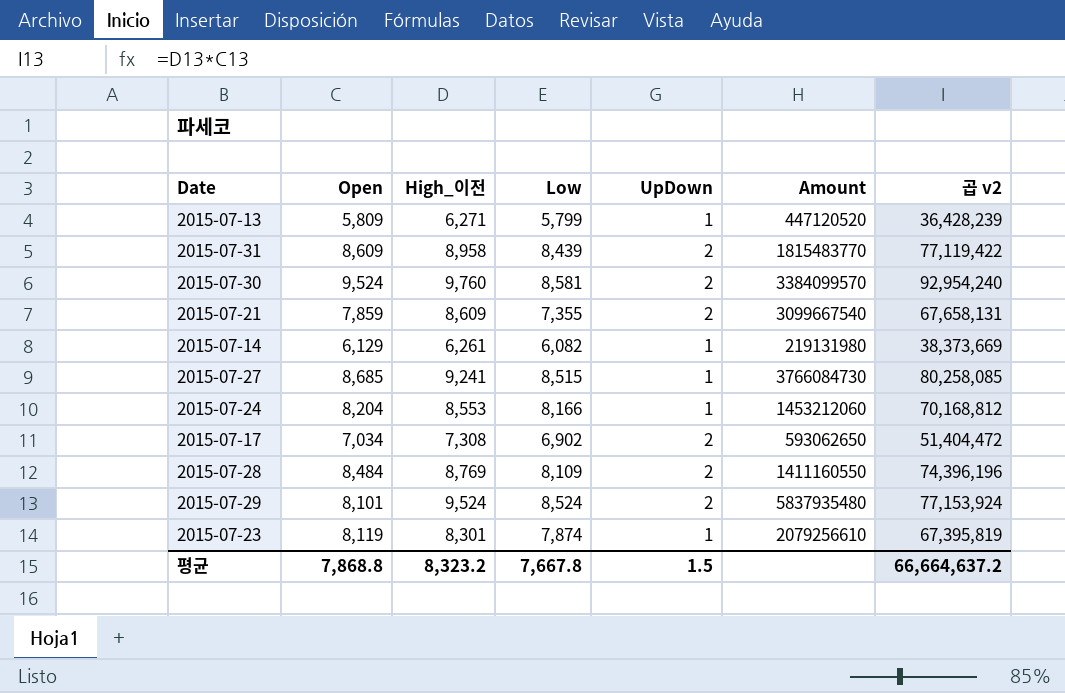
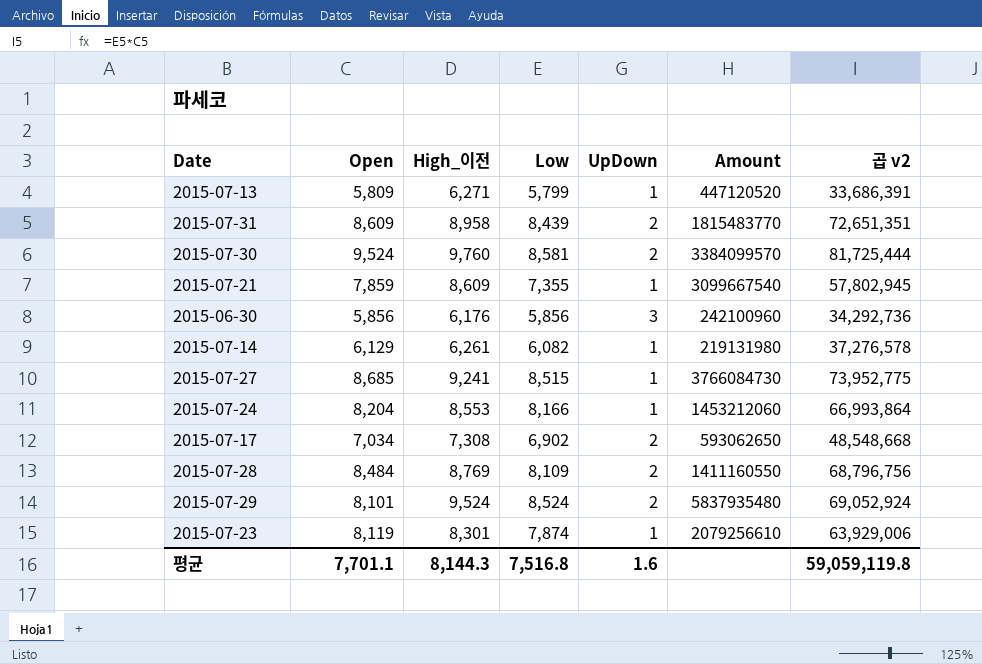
column 곱 v2 | formula: [Open] * [High_이전] -> [Open] * [Low]
2015-07-21 | UpDown: 2 -> 1
row 2015-06-30: none -> 5,856 | 6,176 | 5,856 | 3 | 242100960 | 34,292,736
평균 | Open: 7,868.8 -> 7,701.1
평균 | High_이전: 8,323.2 -> 8,144.3
평균 | Low: 7,667.8 -> 7,516.8
평균 | UpDown: 1.5 -> 1.6
평균 | 곱 v2: 66,664,637.2 -> 59,059,119.8

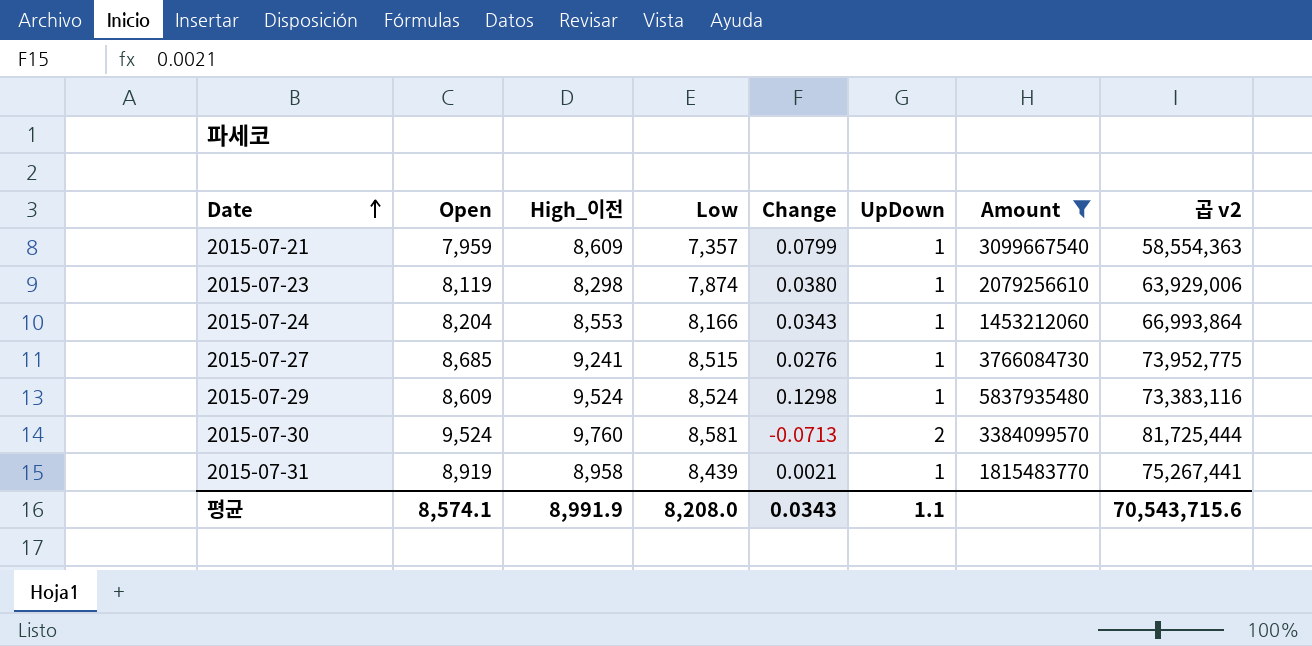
filter: none -> Amount >= 1453212060
row order: none -> Date ascending
column Change | position: none -> 5
2015-07-21 | Open: 7,859 -> 7,959
2015-07-21 | Low: 7,355 -> 7,357
2015-07-21 | 곱 v2: 57,802,945 -> 58,554,363
2015-07-23 | High_이전: 8,301 -> 8,298
2015-07-29 | Open: 8,101 -> 8,609
2015-07-29 | UpDown: 2 -> 1
2015-07-29 | 곱 v2: 69,052,924 -> 73,383,116
2015-07-31 | Open: 8,609 -> 8,919
2015-07-31 | UpDown: 2 -> 1
2015-07-31 | 곱 v2: 72,651,351 -> 75,267,441
평균 | Open: 7,701.1 -> 8,574.1
평균 | High_이전: 8,144.3 -> 8,991.9
평균 | Low: 7,516.8 -> 8,208.0
평균 | UpDown: 1.6 -> 1.1
평균 | 곱 v2: 59,059,119.8 -> 70,543,715.6

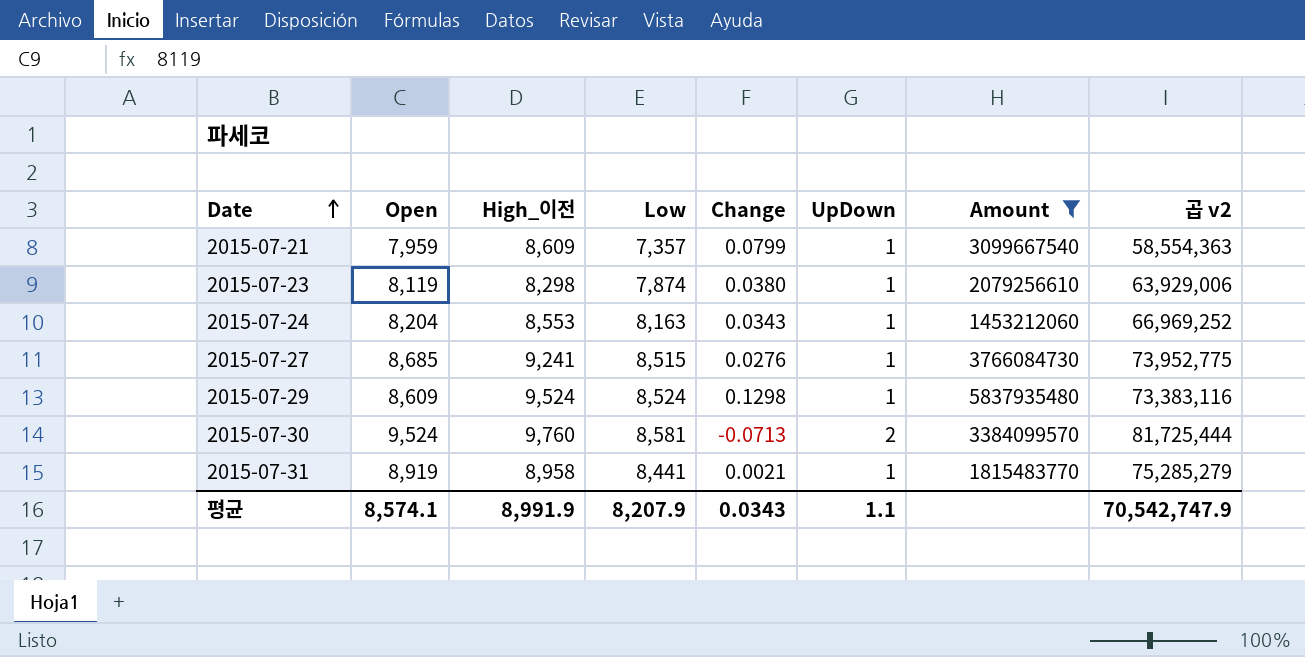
2015-07-24 | Low: 8,166 -> 8,163
2015-07-24 | 곱 v2: 66,993,864 -> 66,969,252
2015-07-31 | Low: 8,439 -> 8,441
2015-07-31 | 곱 v2: 75,267,441 -> 75,285,279
평균 | Low: 8,208.0 -> 8,207.9
평균 | 곱 v2: 70,543,715.6 -> 70,542,747.9

